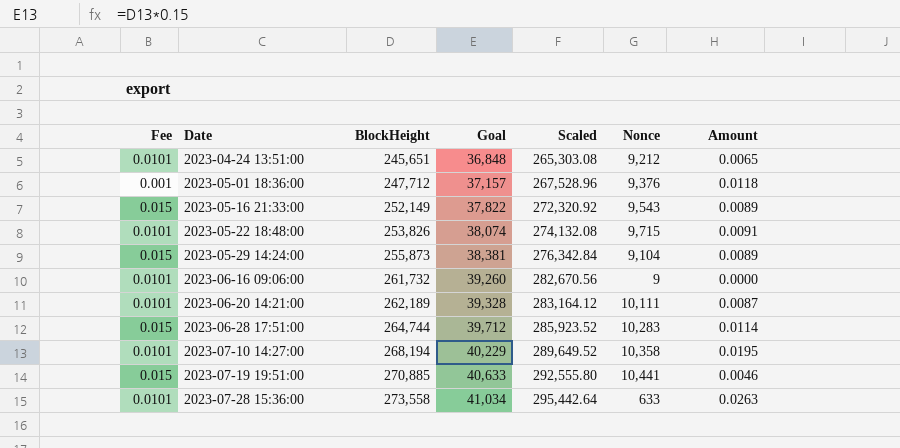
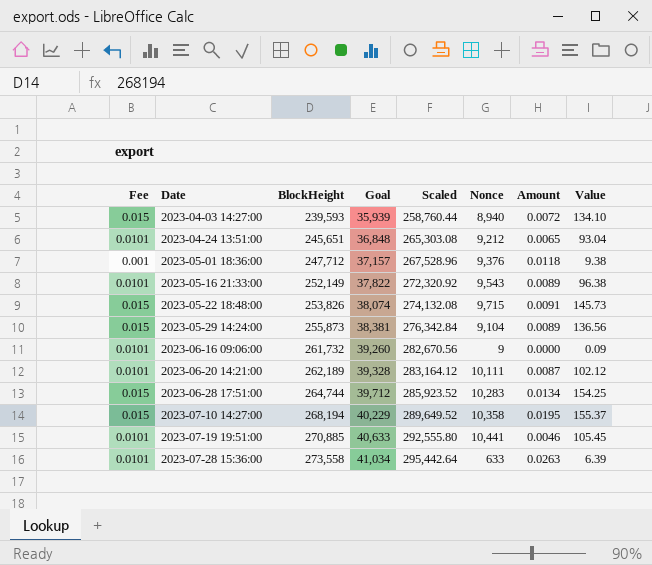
column Value | formula: none -> [Fee] * [Nonce]
row 2023-04-03 14:27:00: none -> 0.015 | 239,593 | 35,939 | 258,760.44 | 8,940 | 0.0072 | 134.10
2023-05-16 21:33:00 | Fee: 0.015 -> 0.0101
2023-05-22 18:48:00 | Fee: 0.0101 -> 0.015
2023-06-28 17:51:00 | Amount: 0.0114 -> 0.0134
2023-07-10 14:27:00 | Fee: 0.0101 -> 0.015
2023-07-19 19:51:00 | Fee: 0.015 -> 0.0101

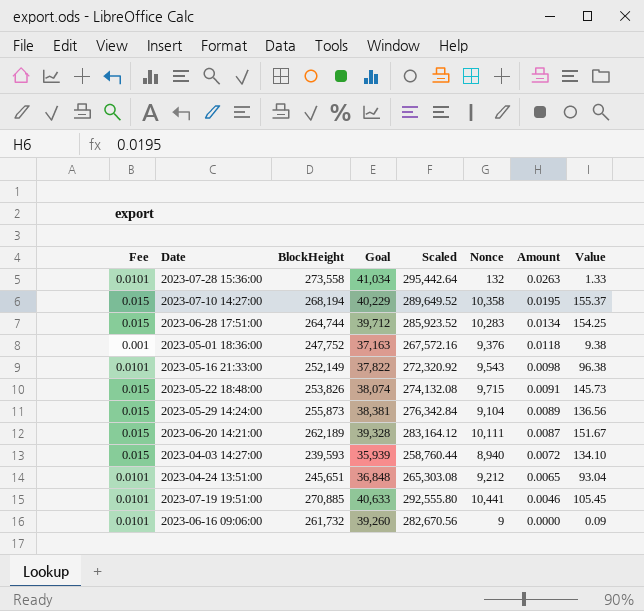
row order: Date ascending -> Amount descending
2023-07-28 15:36:00 | Nonce: 633 -> 132
2023-07-28 15:36:00 | Value: 6.39 -> 1.33
2023-05-01 18:36:00 | BlockHeight: 247,712 -> 247,752
2023-05-01 18:36:00 | Goal: 37,157 -> 37,163
2023-05-01 18:36:00 | Scaled: 267,528.96 -> 267,572.16
2023-05-16 21:33:00 | Amount: 0.0089 -> 0.0098
2023-06-20 14:21:00 | Fee: 0.0101 -> 0.015
2023-06-20 14:21:00 | Value: 102.12 -> 151.67

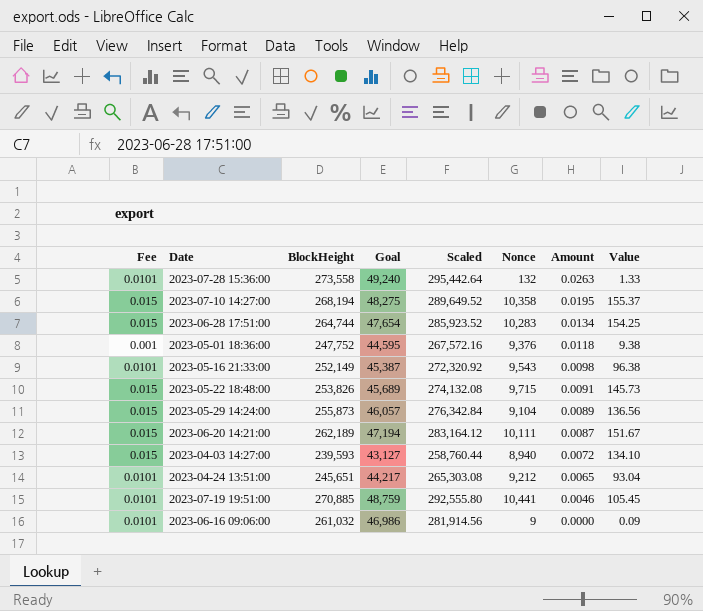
column Goal | formula: [BlockHeight] * 0.15 -> [BlockHeight] * 0.18
2023-06-16 09:06:00 | BlockHeight: 261,732 -> 261,032
2023-06-16 09:06:00 | Scaled: 282,670.56 -> 281,914.56

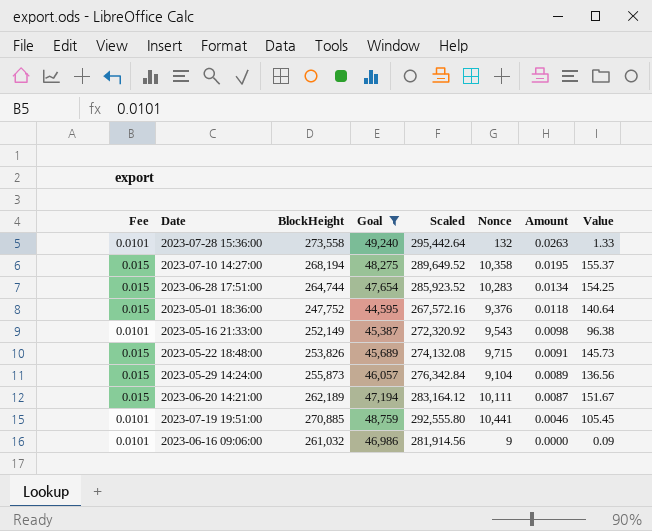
filter: none -> Goal >= 44,595
2023-05-01 18:36:00 | Fee: 0.001 -> 0.015
2023-05-01 18:36:00 | Value: 9.38 -> 140.64

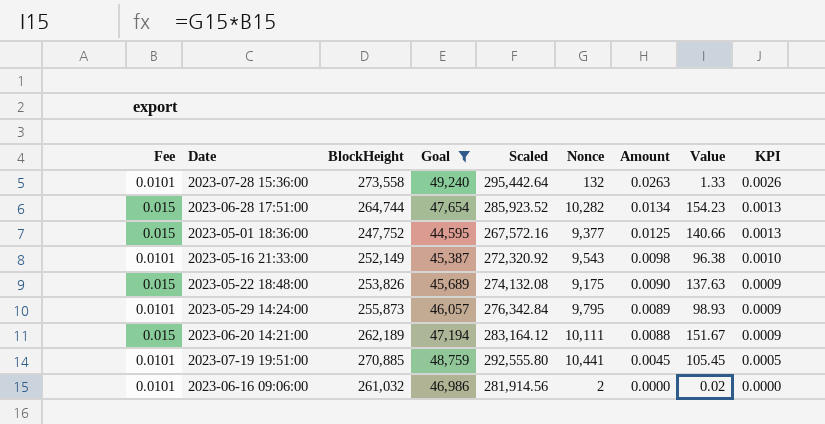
column KPI | formula: none -> [Amount] * 0.1
row 2023-07-10 14:27:00: 0.015 | 268,194 | 48,275 | 289,649.52 | 10,358 | 0.0195 | 155.37 -> none
2023-06-28 17:51:00 | Nonce: 10,283 -> 10,282
2023-06-28 17:51:00 | Value: 154.25 -> 154.23
2023-05-01 18:36:00 | Nonce: 9,376 -> 9,377
2023-05-01 18:36:00 | Amount: 0.0118 -> 0.0125
2023-05-01 18:36:00 | Value: 140.64 -> 140.66
2023-05-22 18:48:00 | Nonce: 9,715 -> 9,175
2023-05-22 18:48:00 | Amount: 0.0091 -> 0.0090
2023-05-22 18:48:00 | Value: 145.73 -> 137.63
2023-05-29 14:24:00 | Fee: 0.015 -> 0.0101
2023-05-29 14:24:00 | Nonce: 9,104 -> 9,795
2023-05-29 14:24:00 | Value: 136.56 -> 98.93
2023-06-20 14:21:00 | Amount: 0.0087 -> 0.0088
2023-07-19 19:51:00 | Amount: 0.0046 -> 0.0045
2023-06-16 09:06:00 | Nonce: 9 -> 2
2023-06-16 09:06:00 | Value: 0.09 -> 0.02

